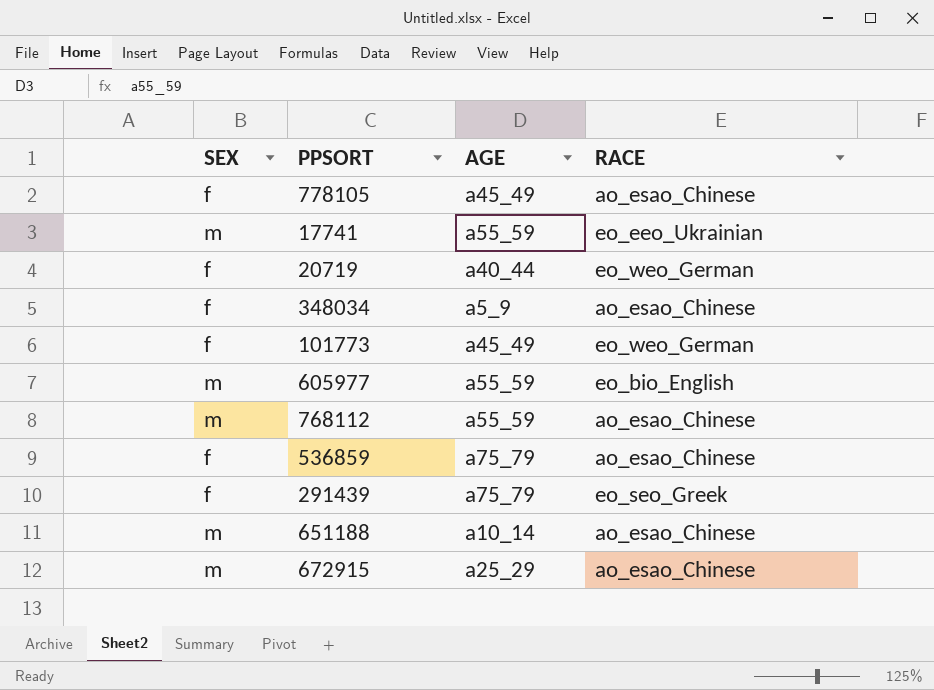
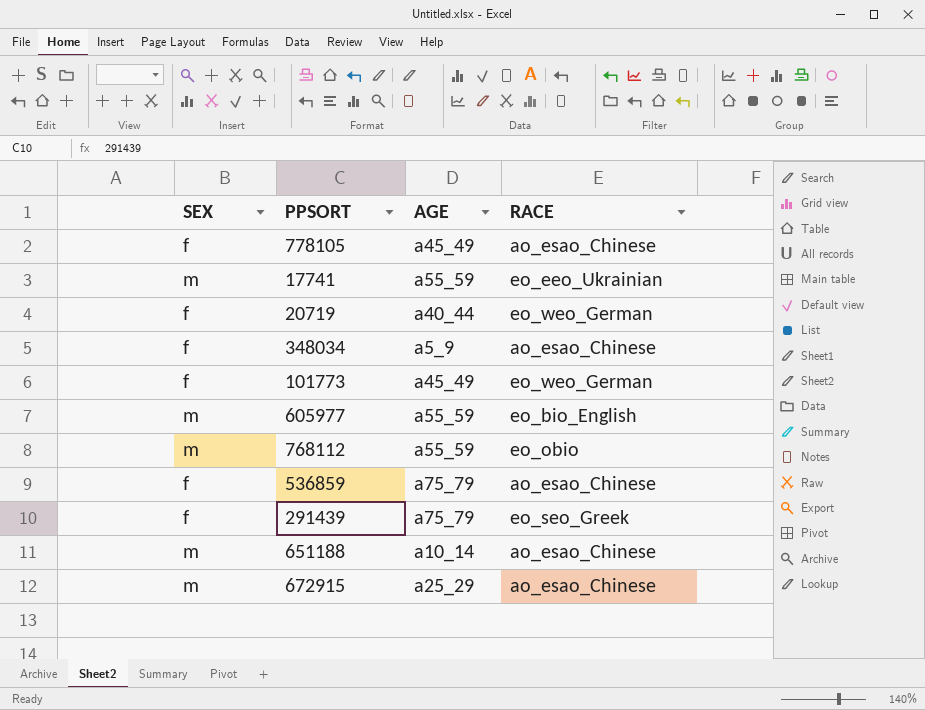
768112 | RACE: ao_esao_Chinese -> eo_obio

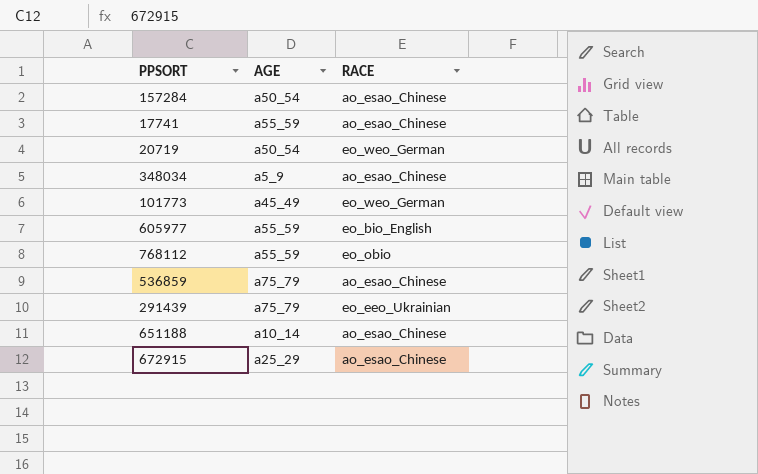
column SEX | position: 1 -> none
row 778105: f | a45_49 | ao_esao_Chinese -> none
row 157284: none -> a50_54 | ao_esao_Chinese
17741 | RACE: eo_eeo_Ukrainian -> ao_esao_Chinese
20719 | AGE: a40_44 -> a50_54
291439 | RACE: eo_seo_Greek -> eo_eeo_Ukrainian

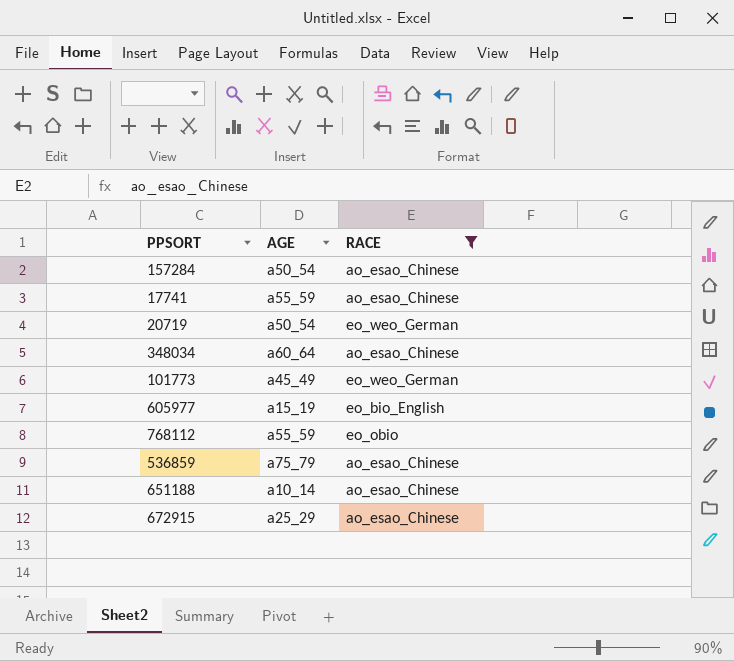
filter: none -> RACE != eo_eeo_Ukrainian
348034 | AGE: a5_9 -> a60_64
605977 | AGE: a55_59 -> a15_19

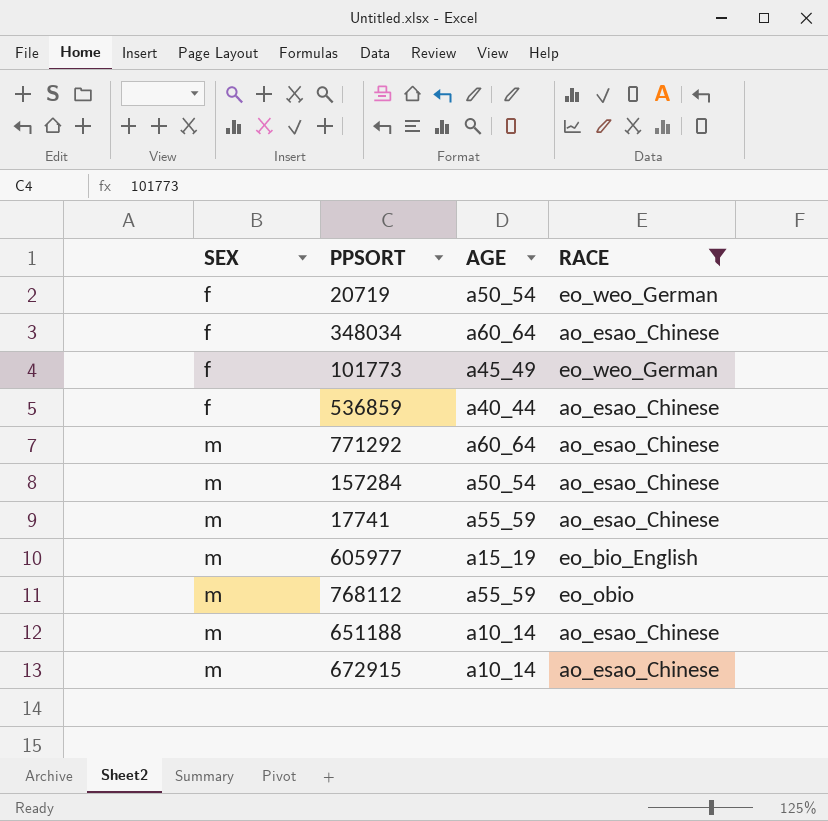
row order: none -> SEX ascending
column SEX | position: none -> 1
536859 | AGE: a75_79 -> a40_44
row 771292: none -> m | a60_64 | ao_esao_Chinese
672915 | AGE: a25_29 -> a10_14

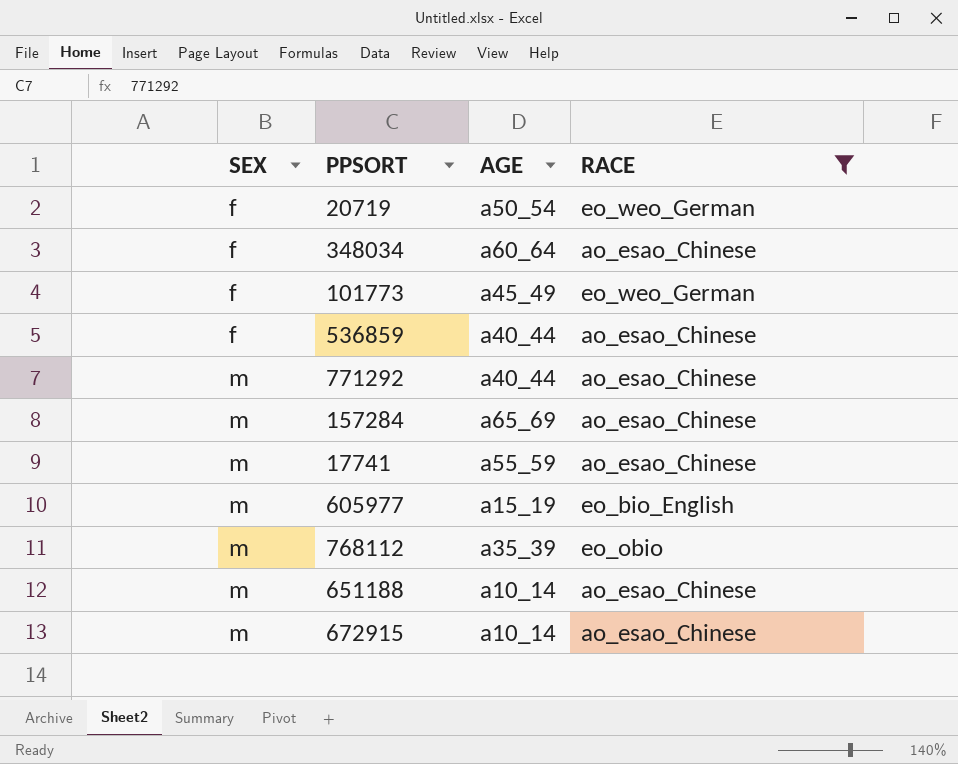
771292 | AGE: a60_64 -> a40_44
157284 | AGE: a50_54 -> a65_69
768112 | AGE: a55_59 -> a35_39

